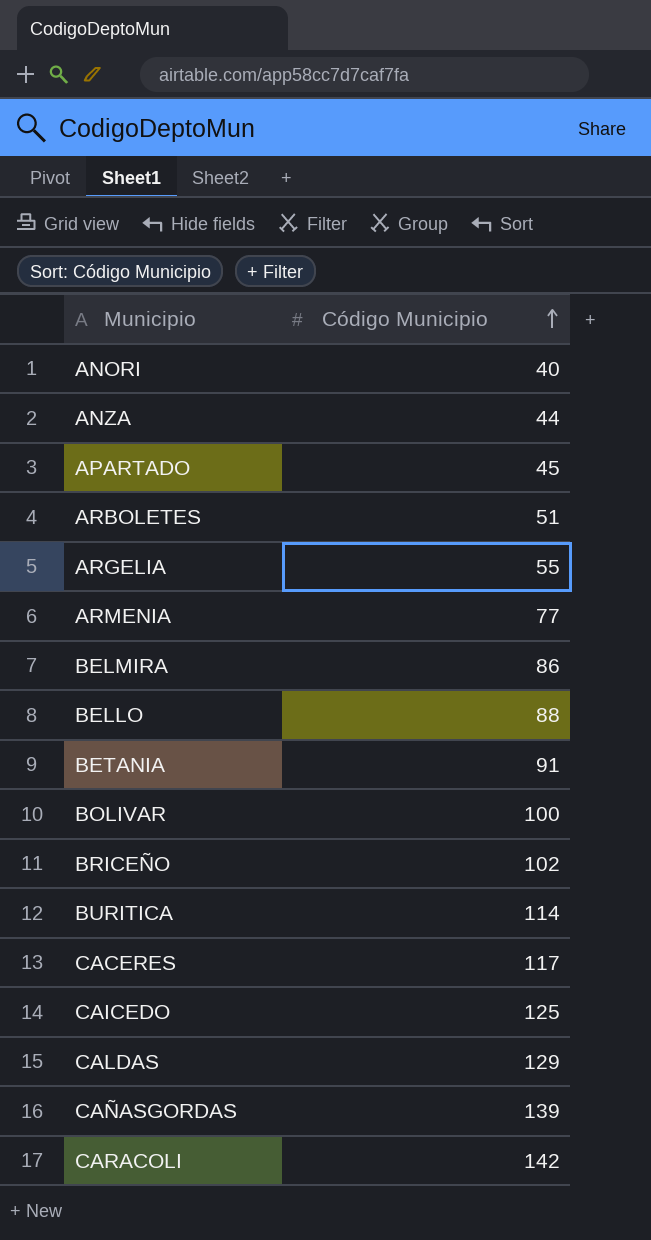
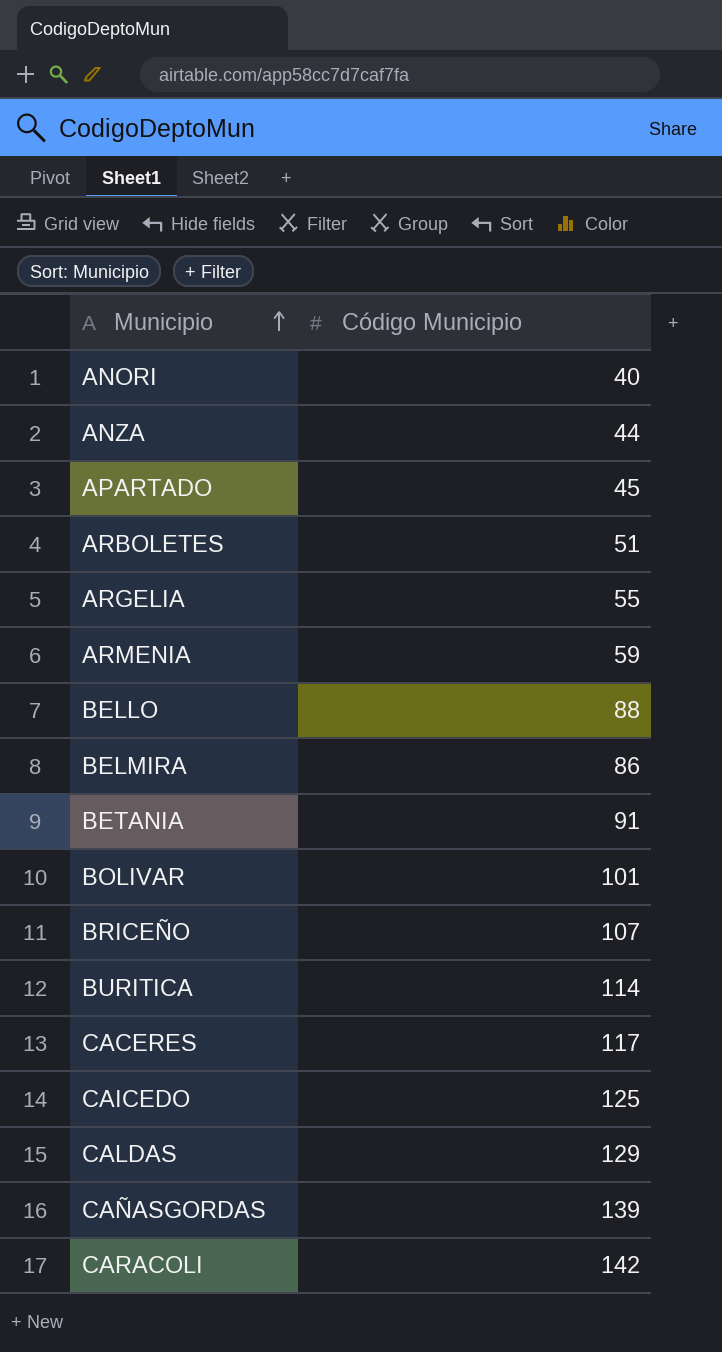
row order: Código Municipio ascending -> Municipio ascending
ARMENIA | Código Municipio: 77 -> 59
BOLIVAR | Código Municipio: 100 -> 101
BRICEÑO | Código Municipio: 102 -> 107

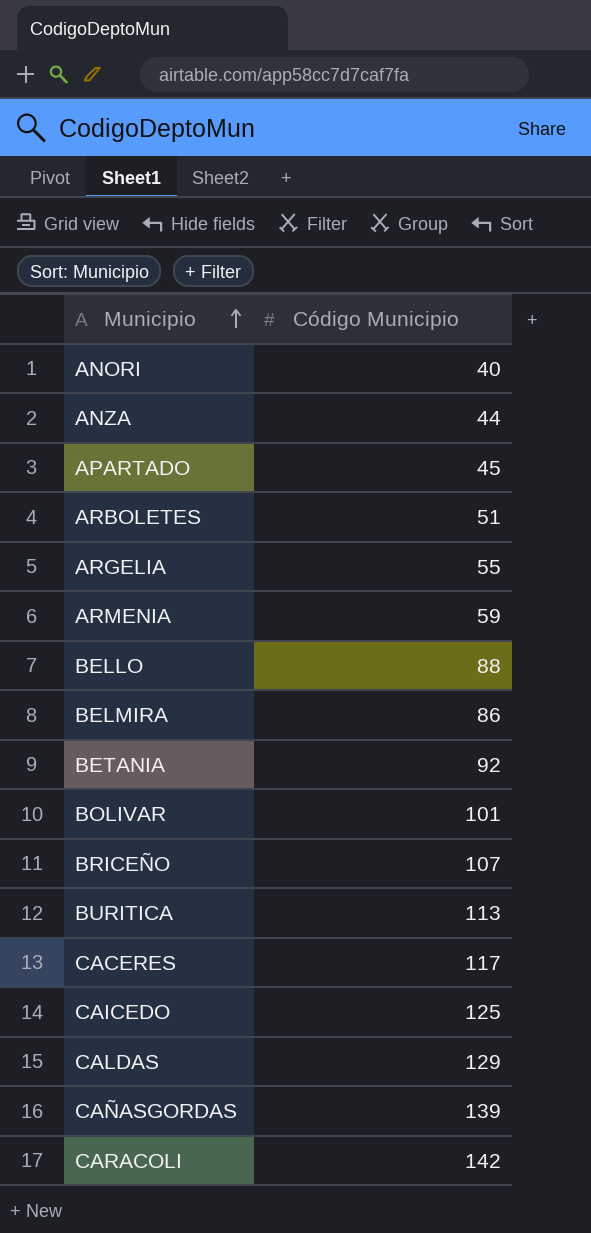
BETANIA | Código Municipio: 91 -> 92
BURITICA | Código Municipio: 114 -> 113

